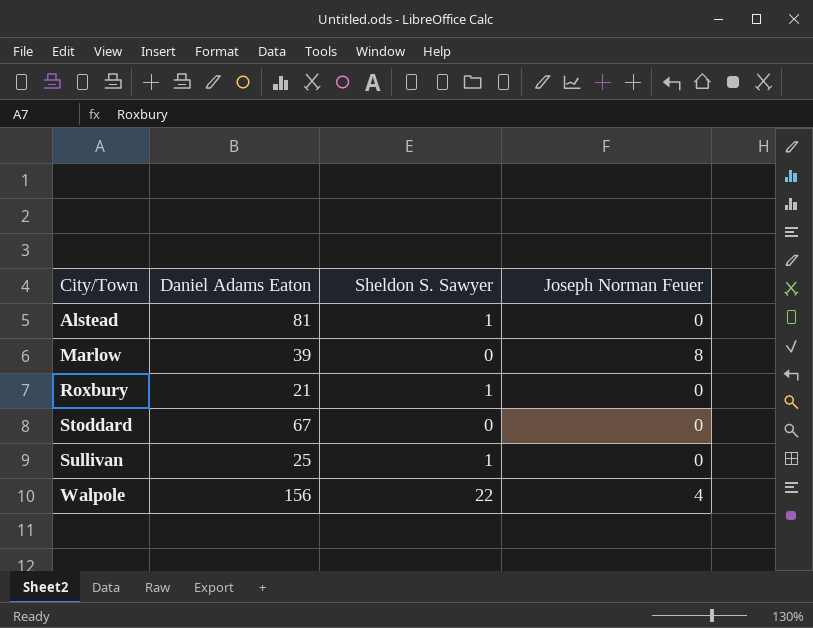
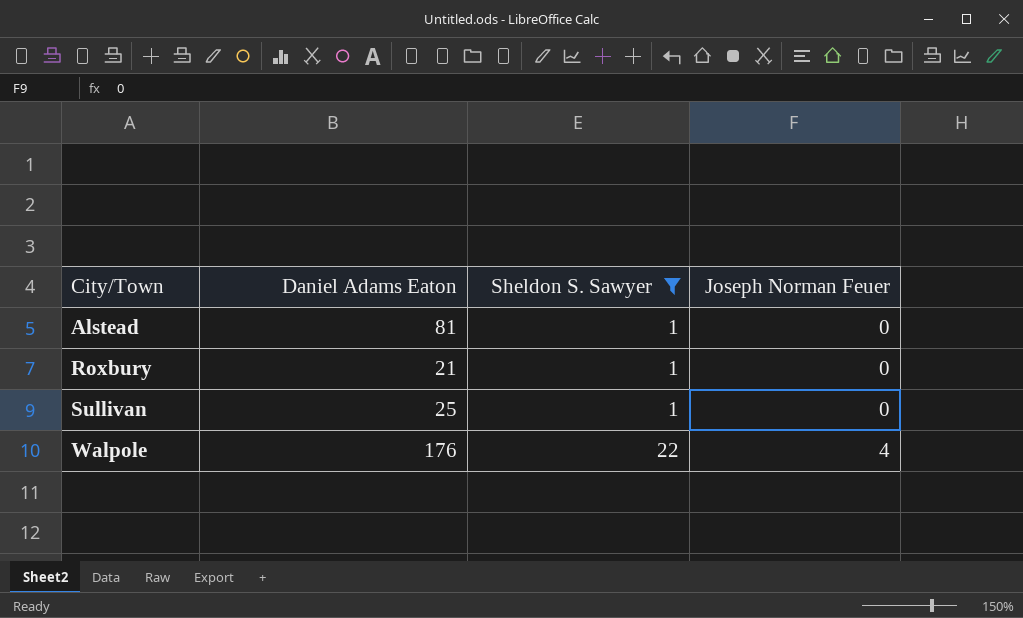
filter: none -> Sheldon S. Sawyer != 0
Walpole | Daniel Adams Eaton: 156 -> 176

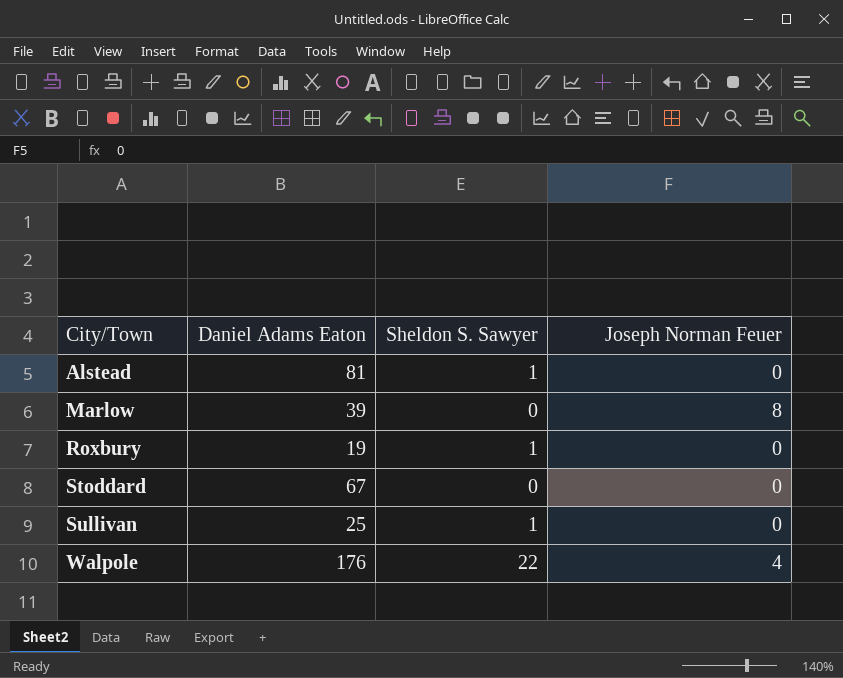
filter: Sheldon S. Sawyer != 0 -> none
Roxbury | Daniel Adams Eaton: 21 -> 19

